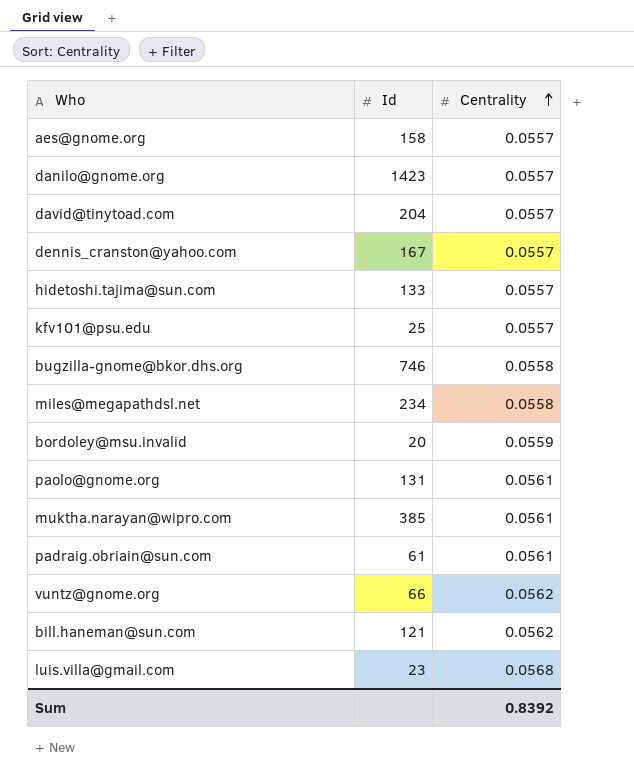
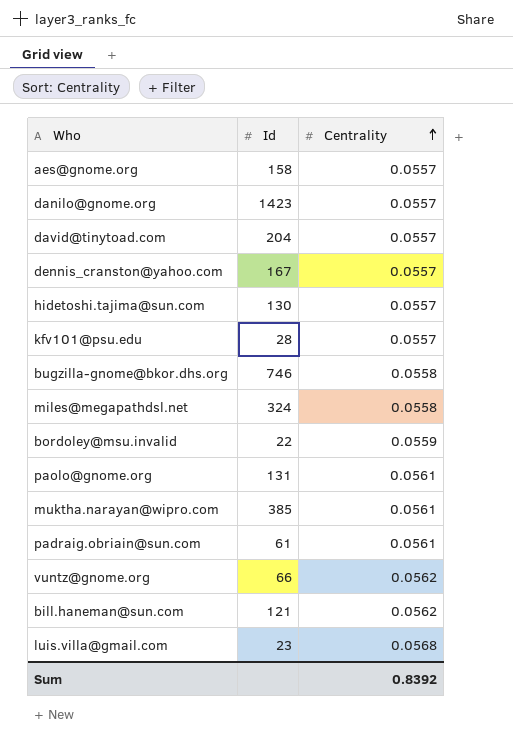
hidetoshi.tajima@sun.com | Id: 133 -> 130
kfv101@psu.edu | Id: 25 -> 28
miles@megapathdsl.net | Id: 234 -> 324
bordoley@msu.invalid | Id: 20 -> 22

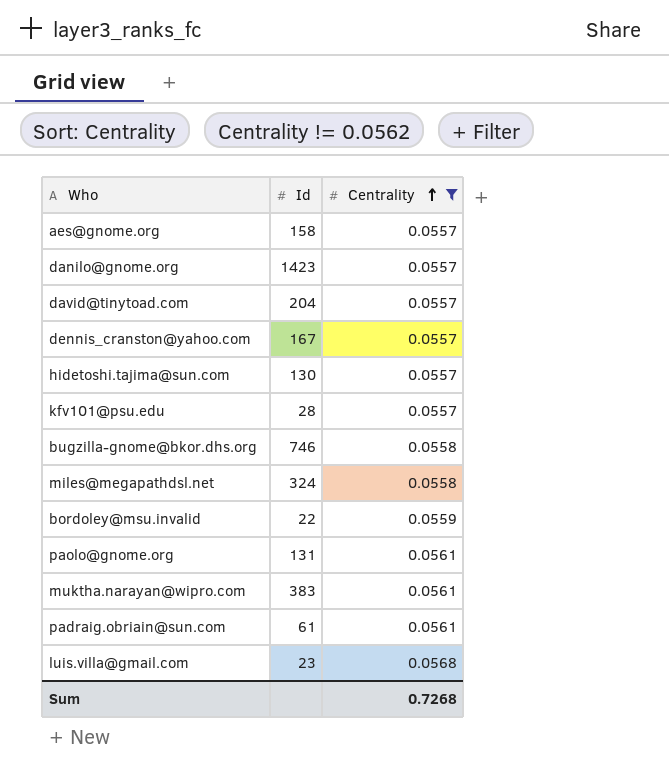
filter: none -> Centrality != 0.0562
muktha.narayan@wipro.com | Id: 385 -> 383
Sum | Centrality: 0.8392 -> 0.7268

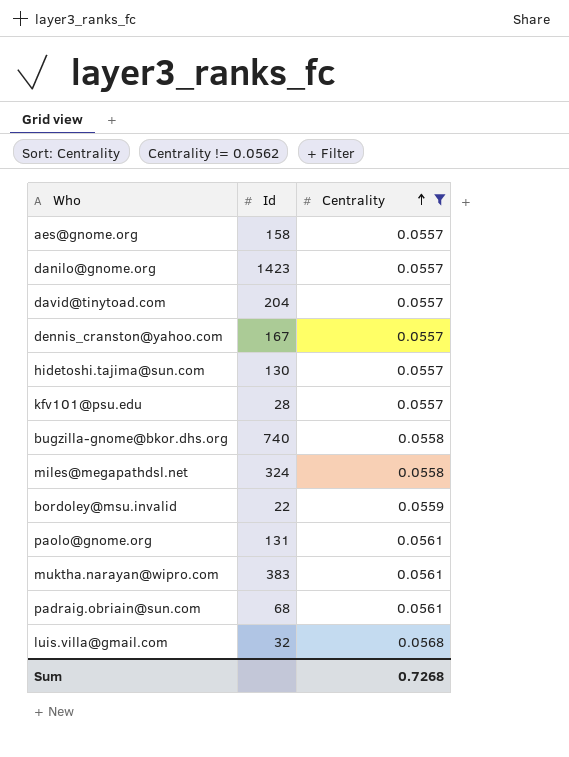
bugzilla-gnome@bkor.dhs.org | Id: 746 -> 740
padraig.obriain@sun.com | Id: 61 -> 68
luis.villa@gmail.com | Id: 23 -> 32

